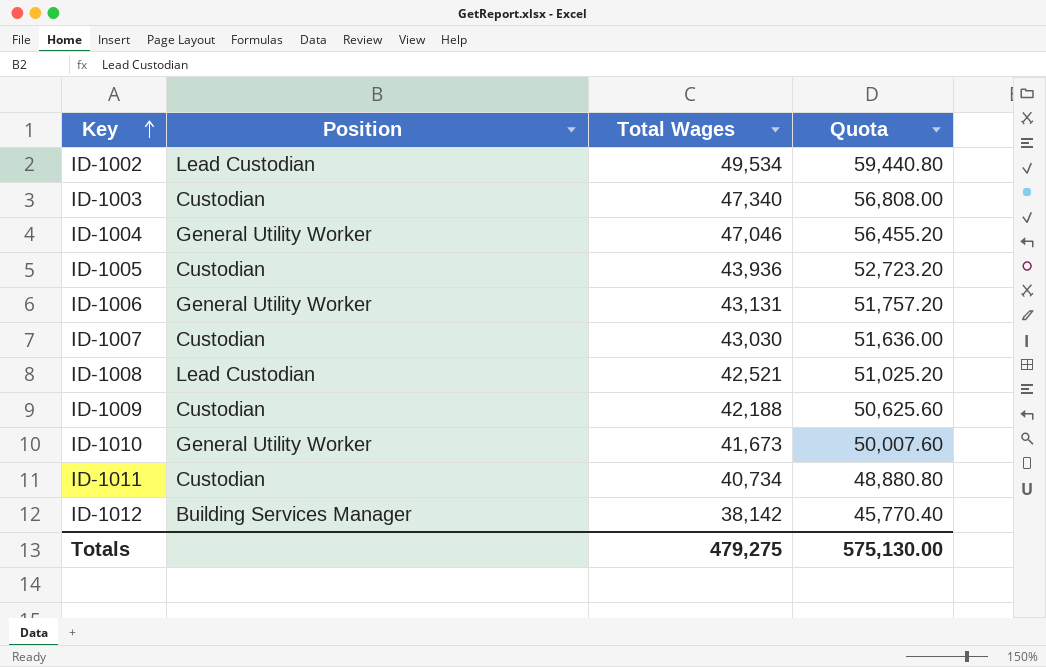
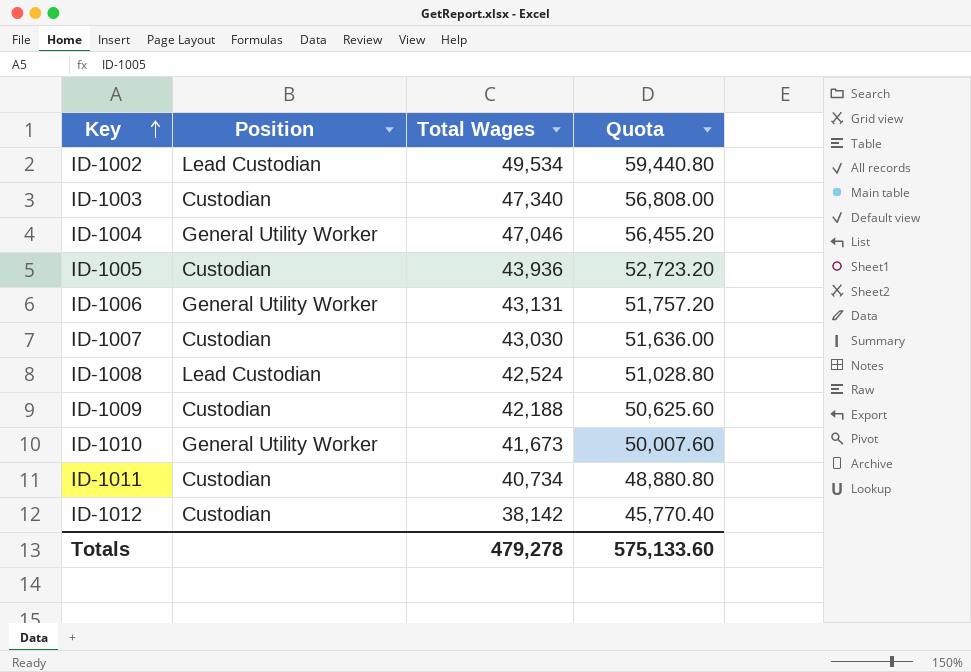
ID-1008 | Total Wages: 42,521 -> 42,524
ID-1008 | Quota: 51,025.20 -> 51,028.80
ID-1012 | Position: Building Services Manager -> Custodian
Totals | Total Wages: 479,275 -> 479,278
Totals | Quota: 575,130.00 -> 575,133.60

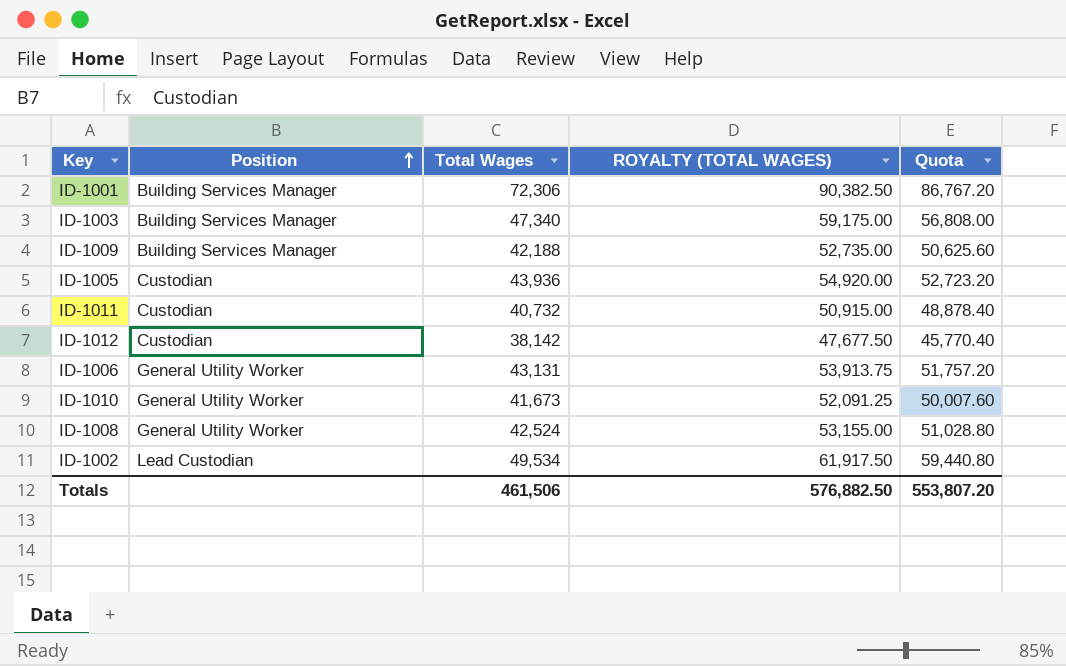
row order: Key ascending -> Position ascending
column ROYALTY (TOTAL WAGES) | formula: none -> [Total Wages] * 1.25
row ID-1004: General Utility Worker | 47,046 | 56,455.20 -> none
row ID-1007: Custodian | 43,030 | 51,636.00 -> none
row ID-1001: none -> Building Services Manager | 72,306 | 90,382.50 | 86,767.20
ID-1003 | Position: Custodian -> Building Services Manager
ID-1009 | Position: Custodian -> Building Services Manager
ID-1011 | Total Wages: 40,734 -> 40,732
ID-1011 | Quota: 48,880.80 -> 48,878.40
ID-1008 | Position: Lead Custodian -> General Utility Worker
Totals | Total Wages: 479,278 -> 461,506
Totals | Quota: 575,133.60 -> 553,807.20

